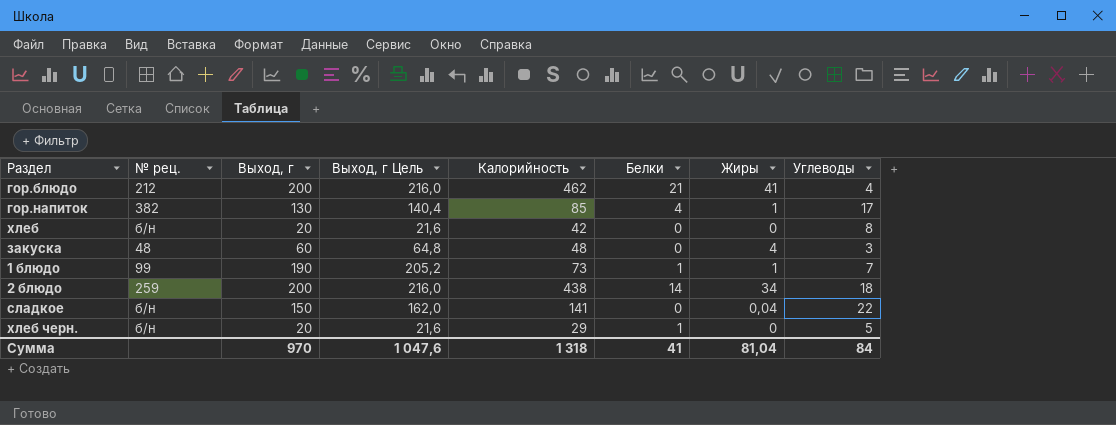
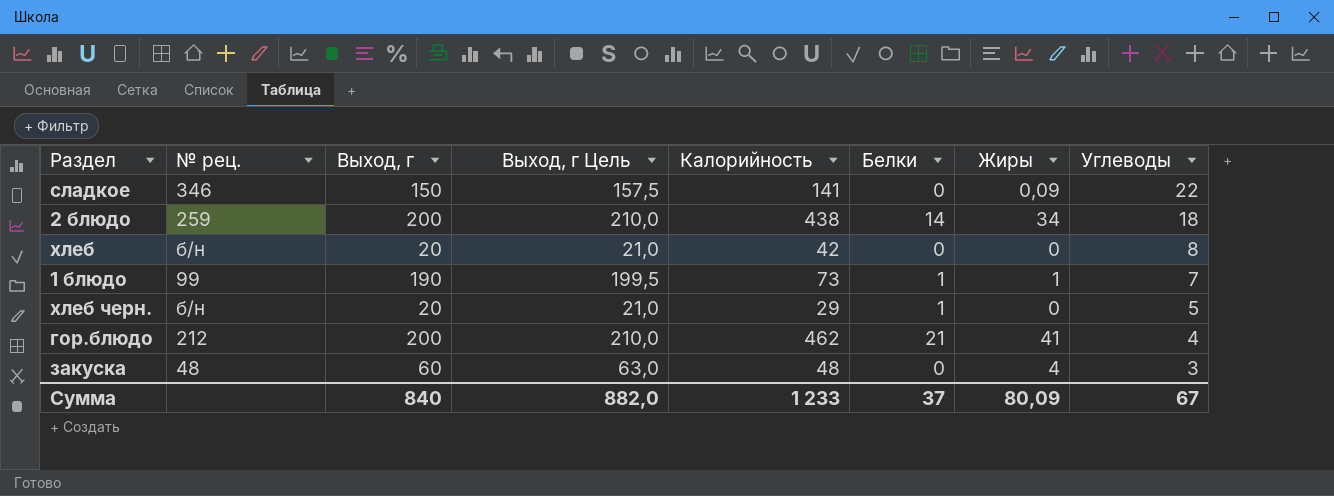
row order: none -> Углеводы descending
column Выход, г Цель | formula: [Выход, г] * 1,08 -> [Выход, г] * 1,05
row гор.напиток: 382 | 130 | 140,4 | 85 | 4 | 1 | 17 -> none
сладкое | № рец.: б/н -> 346
сладкое | Жиры: 0,04 -> 0,09
Сумма | Выход, г: 970 -> 840
Сумма | Выход, г Цель: 1 047,6 -> 882,0
Сумма | Калорийность: 1 318 -> 1 233
Сумма | Белки: 41 -> 37
Сумма | Жиры: 81,04 -> 80,09
Сумма | Углеводы: 84 -> 67

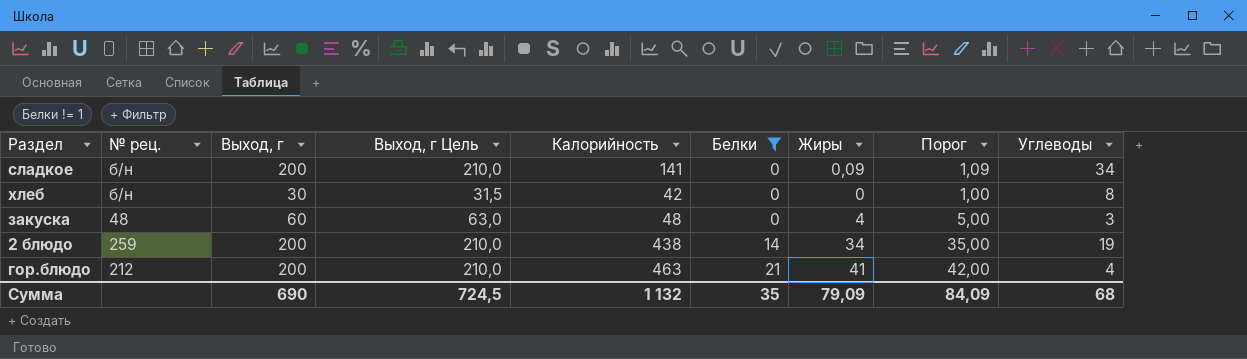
filter: none -> Белки != 1
row order: Углеводы descending -> Белки ascending
column Порог | formula: none -> [Жиры] + 1
сладкое | № рец.: 346 -> б/н
сладкое | Выход, г: 150 -> 200
сладкое | Выход, г Цель: 157,5 -> 210,0
сладкое | Углеводы: 22 -> 34
хлеб | Выход, г: 20 -> 30
хлеб | Выход, г Цель: 21,0 -> 31,5
2 блюдо | Углеводы: 18 -> 19
гор.блюдо | Калорийность: 462 -> 463
Сумма | Выход, г: 840 -> 690
Сумма | Выход, г Цель: 882,0 -> 724,5
Сумма | Калорийность: 1 233 -> 1 132
Сумма | Белки: 37 -> 35
Сумма | Жиры: 80,09 -> 79,09
Сумма | Углеводы: 67 -> 68

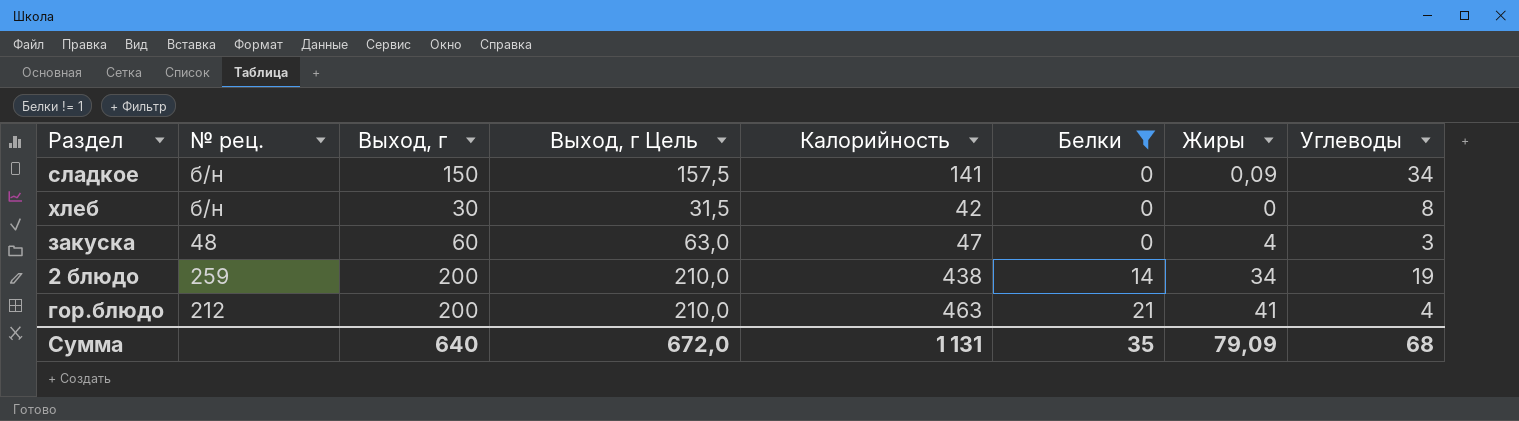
column Порог | formula: [Жиры] + 1 -> none
сладкое | Выход, г: 200 -> 150
сладкое | Выход, г Цель: 210,0 -> 157,5
закуска | Калорийность: 48 -> 47
Сумма | Выход, г: 690 -> 640
Сумма | Выход, г Цель: 724,5 -> 672,0
Сумма | Калорийность: 1 132 -> 1 131

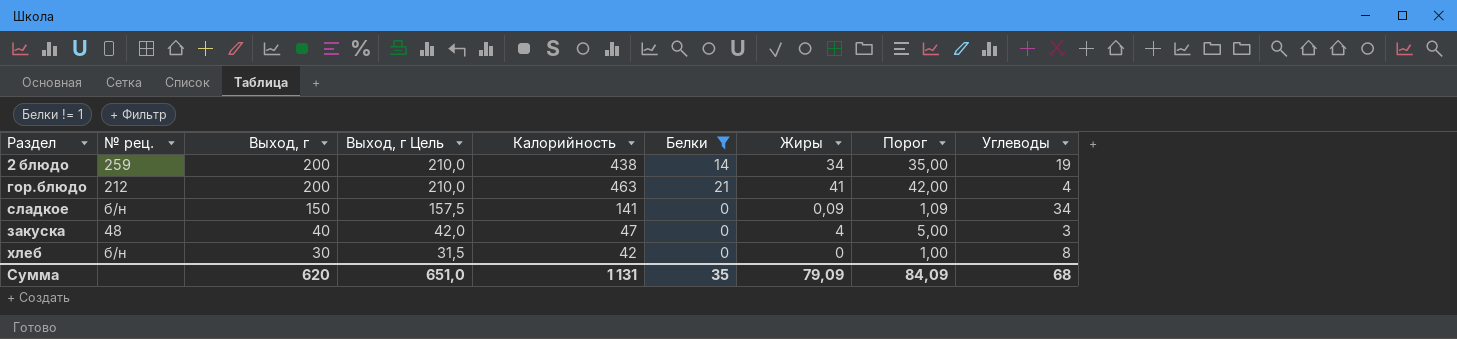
row order: Белки ascending -> Выход, г descending
column Порог | formula: none -> [Жиры] + 1
закуска | Выход, г: 60 -> 40
закуска | Выход, г Цель: 63,0 -> 42,0
Сумма | Выход, г: 640 -> 620
Сумма | Выход, г Цель: 672,0 -> 651,0

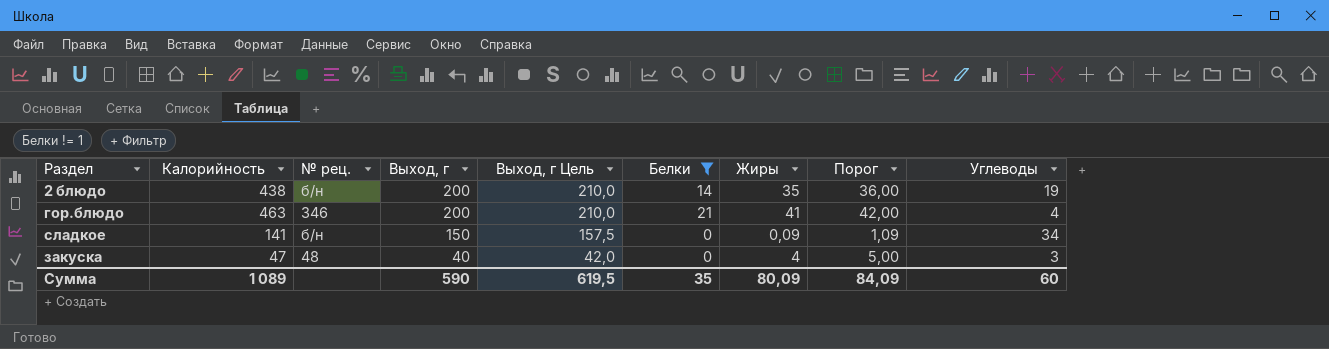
column Калорийность | position: 5 -> 2
row хлеб: б/н | 30 | 31,5 | 42 | 0 | 0 | 1,00 | 8 -> none
2 блюдо | № рец.: 259 -> б/н
2 блюдо | Жиры: 34 -> 35
2 блюдо | Порог: 35,00 -> 36,00
гор.блюдо | № рец.: 212 -> 346
Сумма | Калорийность: 1 131 -> 1 089
Сумма | Выход, г: 620 -> 590
Сумма | Выход, г Цель: 651,0 -> 619,5
Сумма | Жиры: 79,09 -> 80,09
Сумма | Углеводы: 68 -> 60

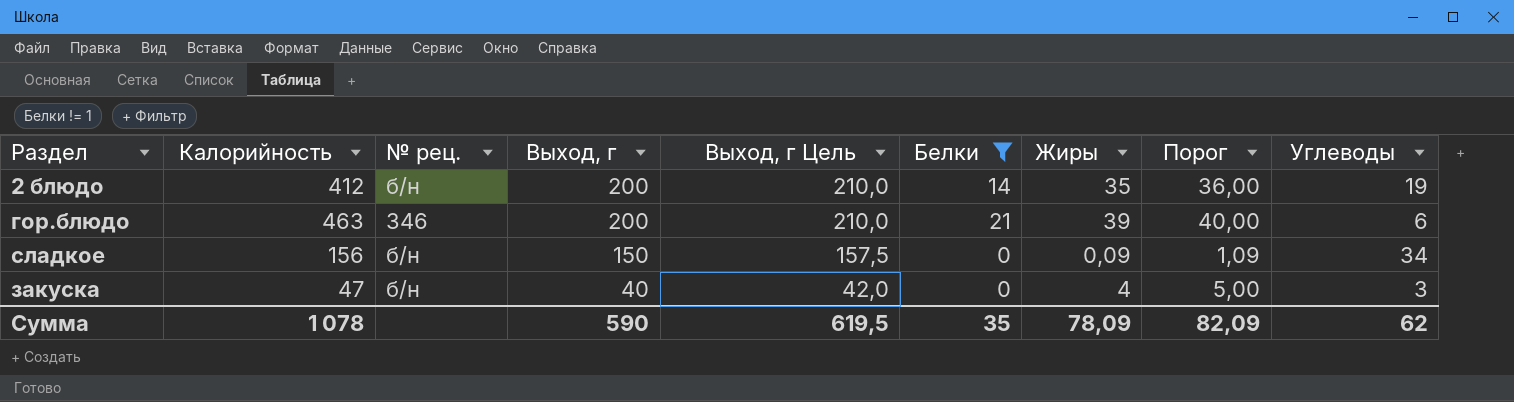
2 блюдо | Калорийность: 438 -> 412
гор.блюдо | Жиры: 41 -> 39
гор.блюдо | Порог: 42,00 -> 40,00
гор.блюдо | Углеводы: 4 -> 6
сладкое | Калорийность: 141 -> 156
закуска | № рец.: 48 -> б/н
Сумма | Калорийность: 1 089 -> 1 078
Сумма | Жиры: 80,09 -> 78,09
Сумма | Порог: 84,09 -> 82,09
Сумма | Углеводы: 60 -> 62

